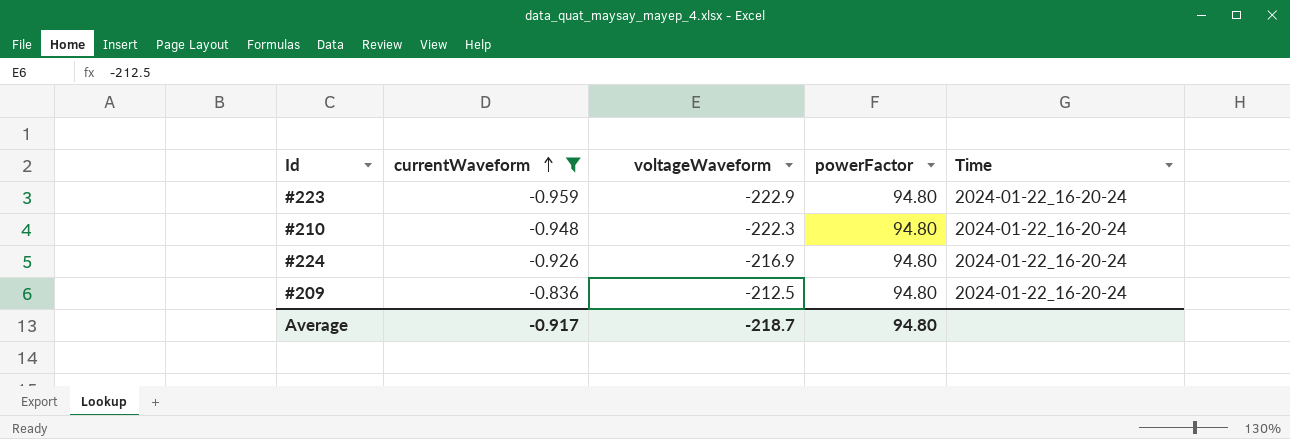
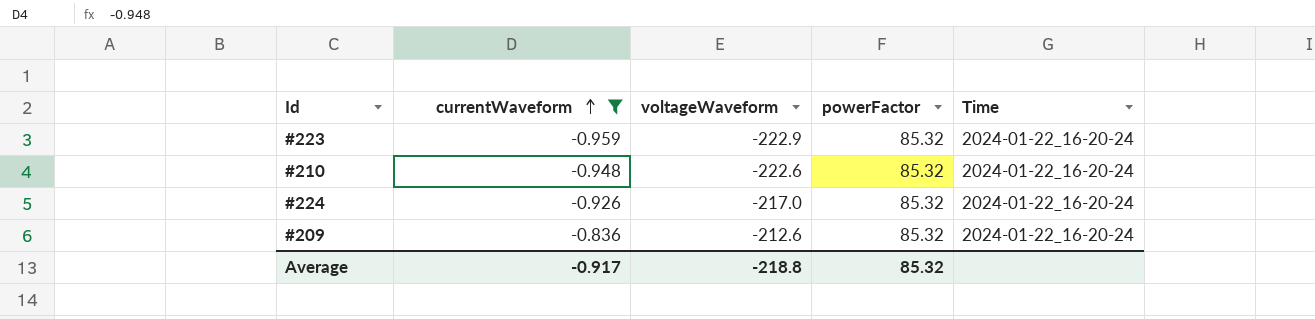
#223 | powerFactor: 94.80 -> 85.32
#210 | voltageWaveform: -222.3 -> -222.6
#210 | powerFactor: 94.80 -> 85.32
#224 | voltageWaveform: -216.9 -> -217.0
#224 | powerFactor: 94.80 -> 85.32
#209 | voltageWaveform: -212.5 -> -212.6
#209 | powerFactor: 94.80 -> 85.32
Average | voltageWaveform: -218.7 -> -218.8
Average | powerFactor: 94.80 -> 85.32

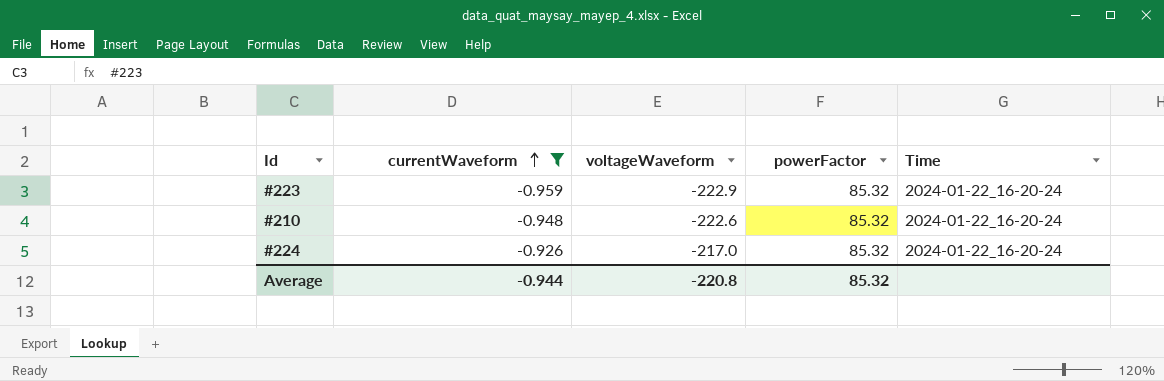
row #209: -0.836 | -212.6 | 85.32 | 2024-01-22_16-20-24 -> none
Average | currentWaveform: -0.917 -> -0.944
Average | voltageWaveform: -218.8 -> -220.8

